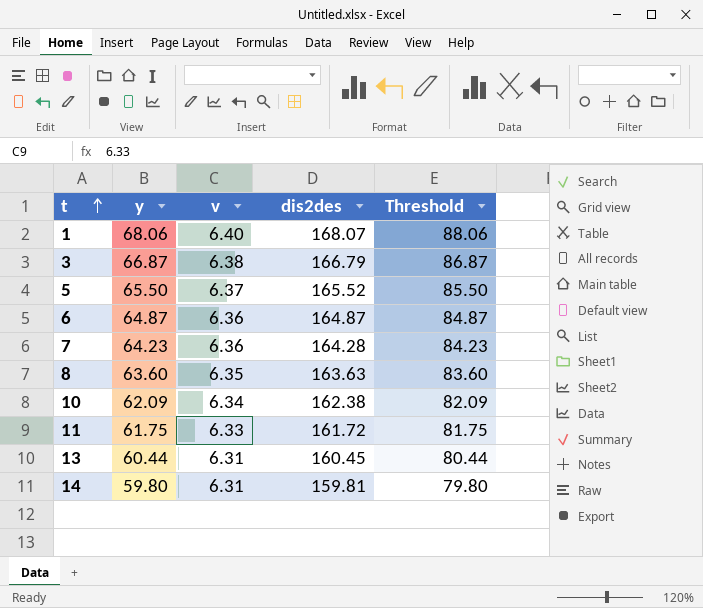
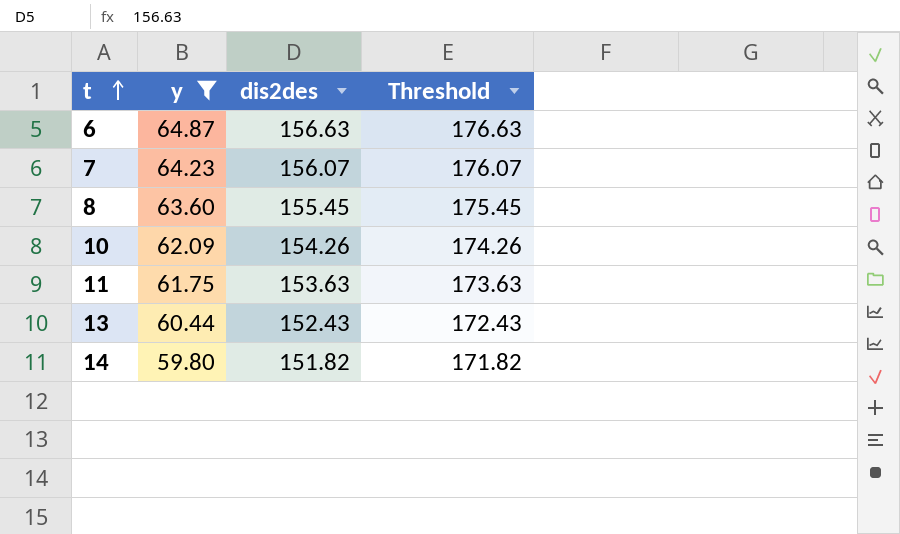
filter: none -> y <= 64.87
column v | position: 3 -> none
column Threshold | formula: [y] + 20 -> [dis2des] + 20
6 | dis2des: 164.87 -> 156.63
7 | dis2des: 164.28 -> 156.07
8 | dis2des: 163.63 -> 155.45
10 | dis2des: 162.38 -> 154.26
11 | dis2des: 161.72 -> 153.63
13 | dis2des: 160.45 -> 152.43
14 | dis2des: 159.81 -> 151.82

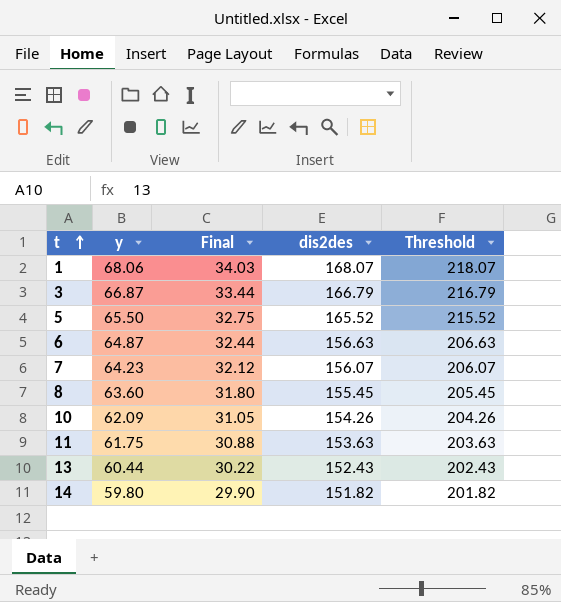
filter: y <= 64.87 -> none
column Final | formula: none -> [y] * 0.5
column Threshold | formula: [dis2des] + 20 -> [dis2des] + 50

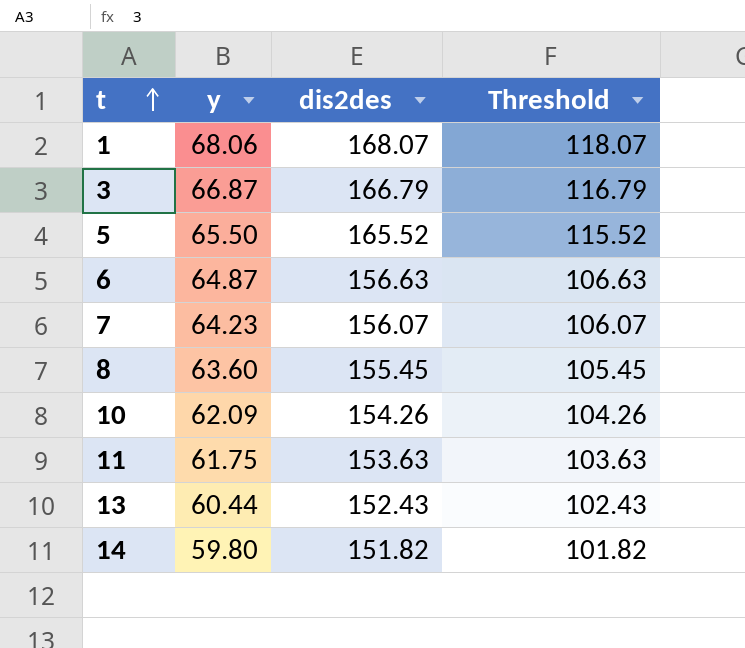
column Final | formula: [y] * 0.5 -> none
column Threshold | formula: [dis2des] + 50 -> [dis2des] - 50

